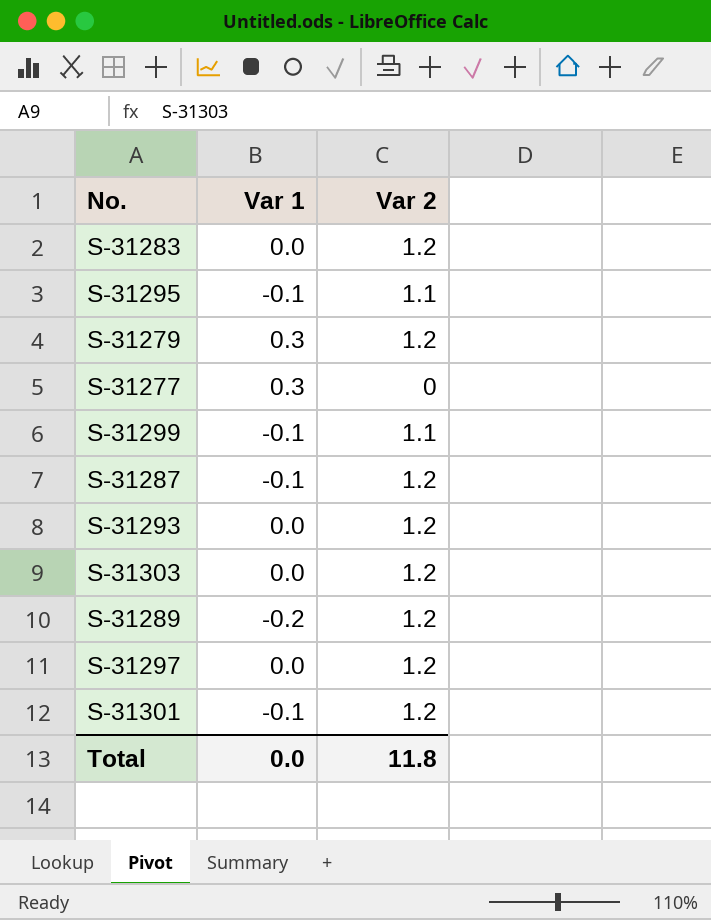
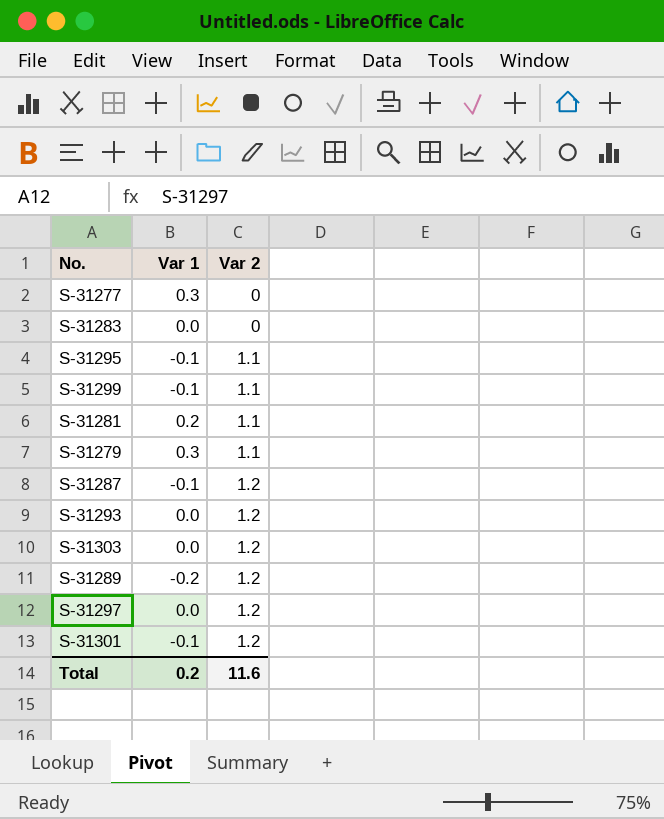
row order: none -> Var 2 ascending
S-31283 | Var 2: 1.2 -> 0
row S-31281: none -> 0.2 | 1.1
S-31279 | Var 2: 1.2 -> 1.1
Total | Var 1: 0.0 -> 0.2
Total | Var 2: 11.8 -> 11.6

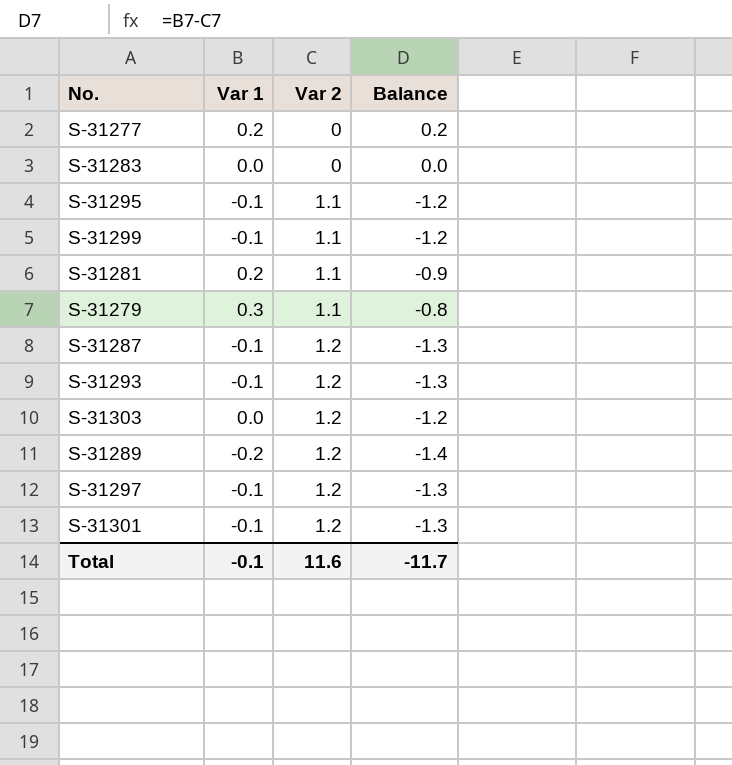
column Balance | formula: none -> [Var 1] - [Var 2]
S-31277 | Var 1: 0.3 -> 0.2
S-31293 | Var 1: 0.0 -> -0.1
S-31297 | Var 1: 0.0 -> -0.1
Total | Var 1: 0.2 -> -0.1

